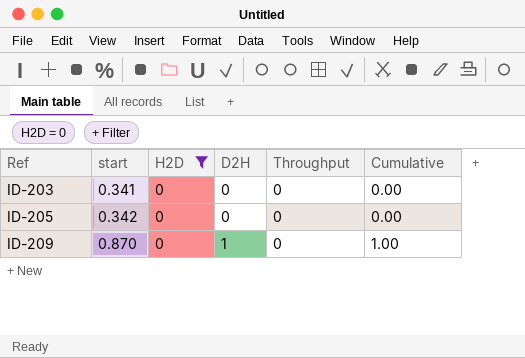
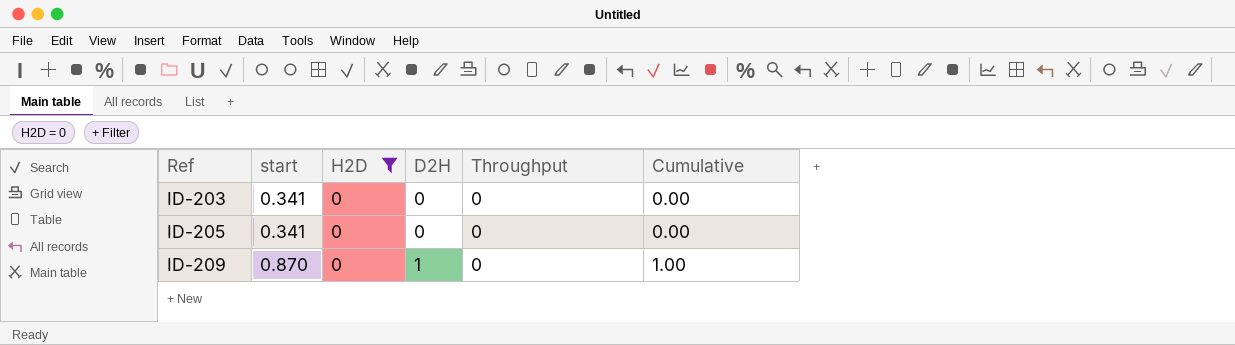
ID-205 | start: 0.342 -> 0.341

